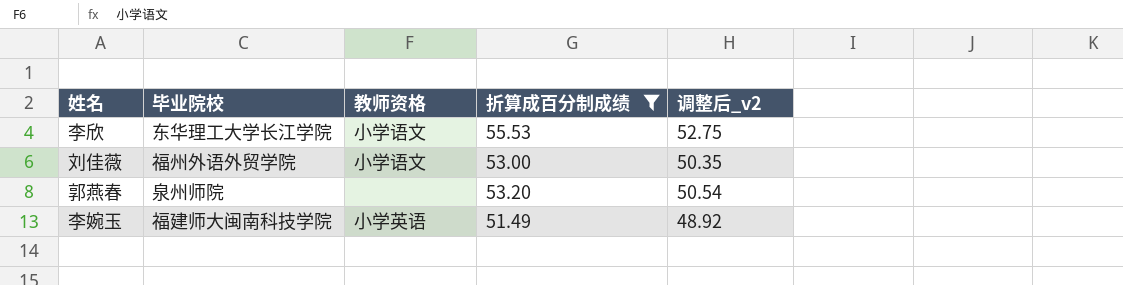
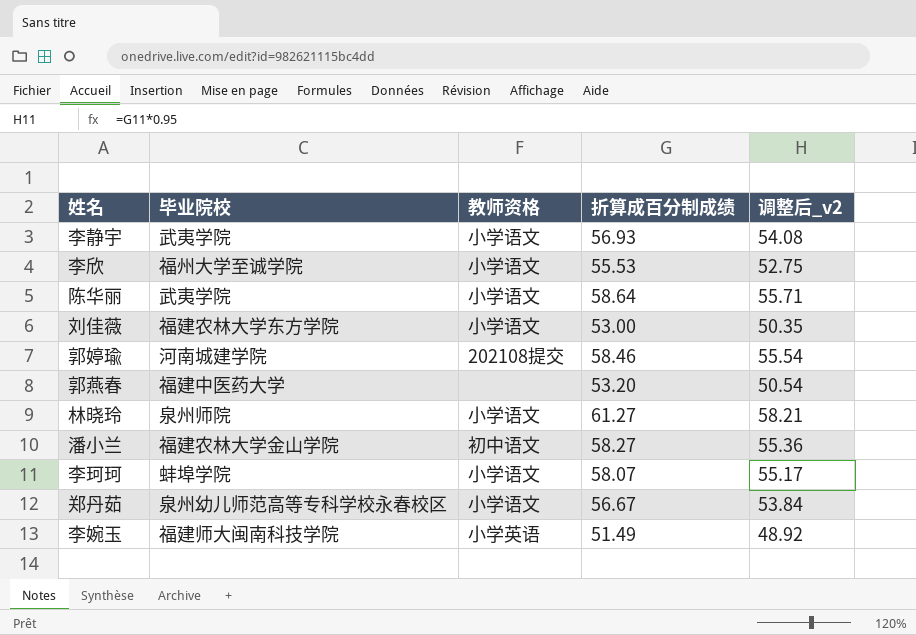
filter: 折算成百分制成绩 <= 55.53 -> none
李欣 | 毕业院校: 东华理工大学长江学院 -> 福州大学至诚学院
刘佳薇 | 毕业院校: 福州外语外贸学院 -> 福建农林大学东方学院
郭燕春 | 毕业院校: 泉州师院 -> 福建中医药大学

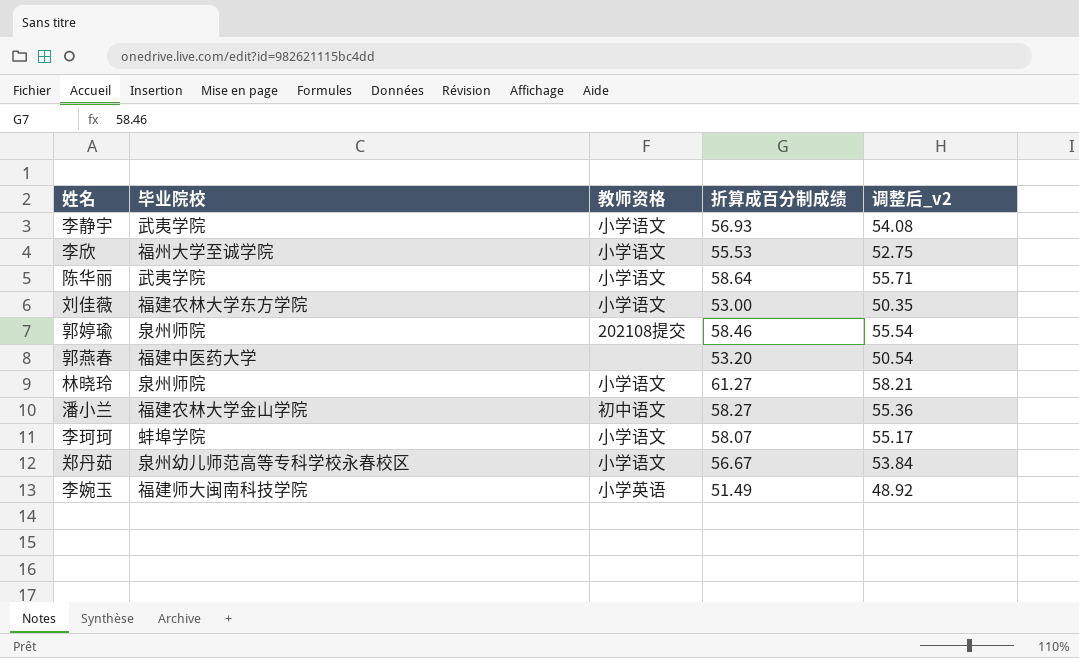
郭婷瑜 | 毕业院校: 河南城建学院 -> 泉州师院

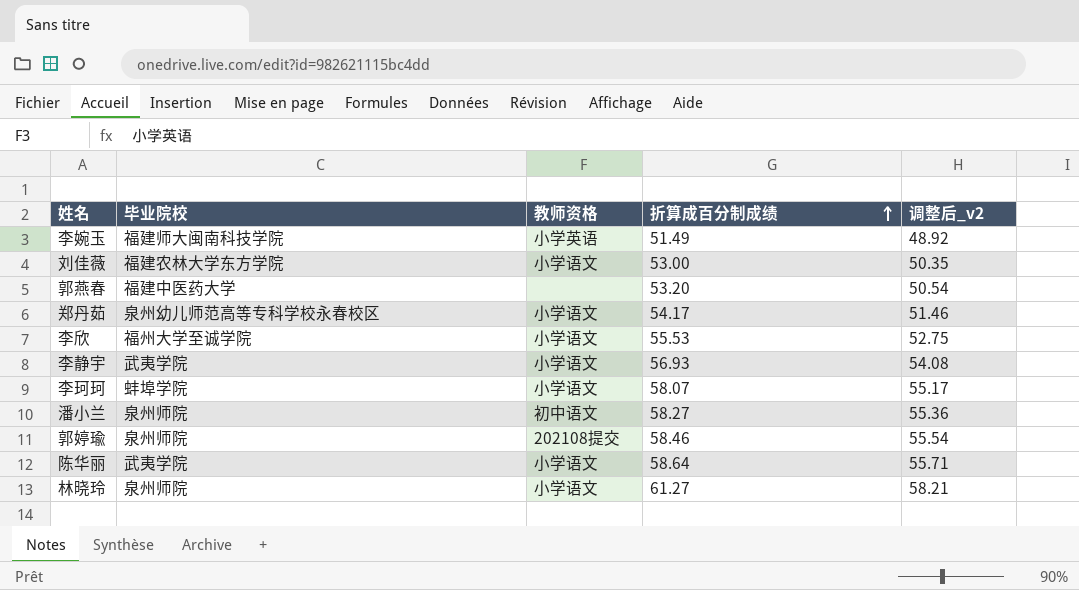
row order: none -> 折算成百分制成绩 ascending
郑丹茹 | 折算成百分制成绩: 56.67 -> 54.17
郑丹茹 | 调整后_v2: 53.84 -> 51.46
潘小兰 | 毕业院校: 福建农林大学金山学院 -> 泉州师院

